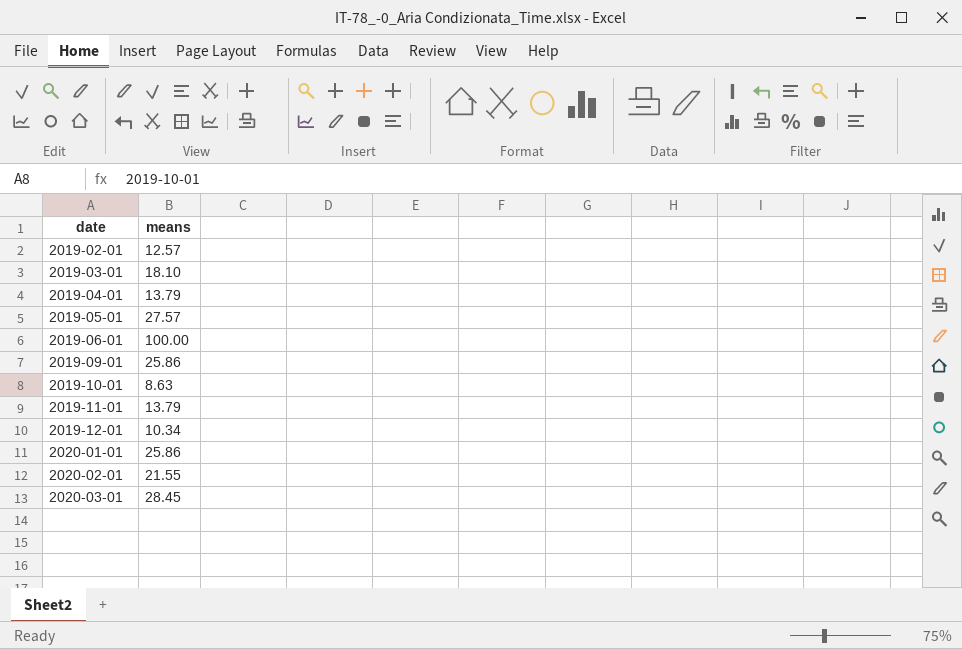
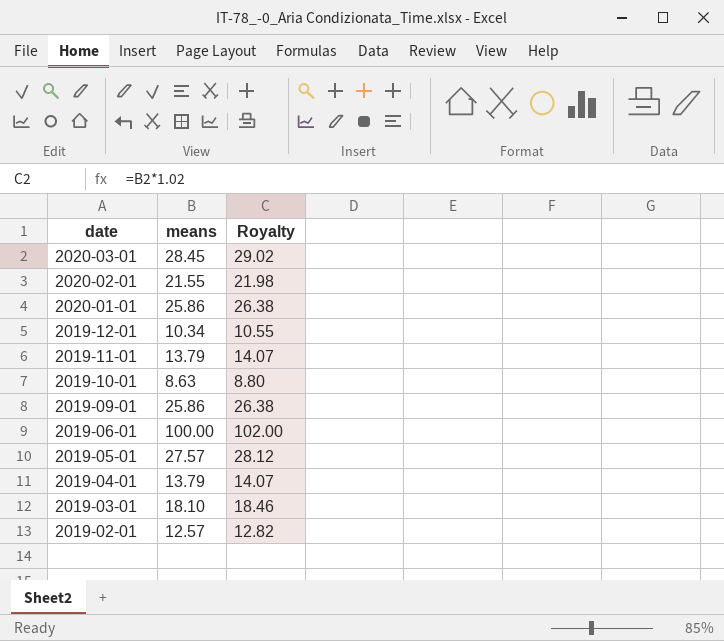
row order: date ascending -> date descending
column Royalty | formula: none -> [means] * 1.02

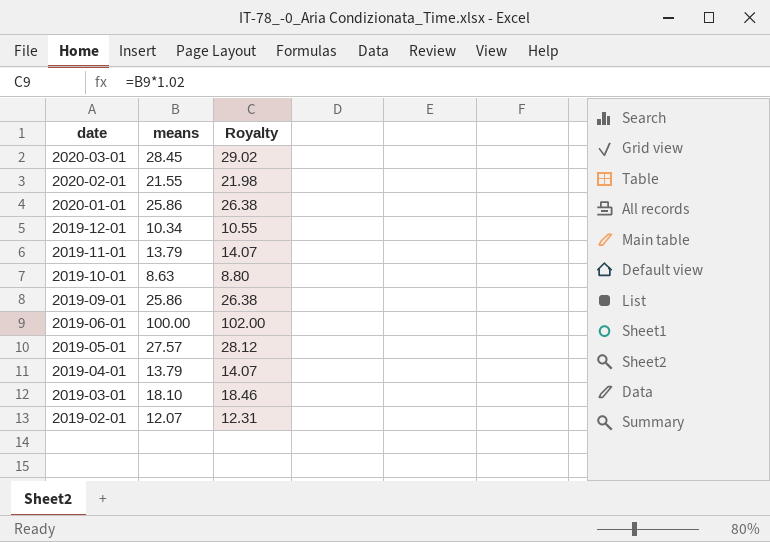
2019-02-01 | means: 12.57 -> 12.07
2019-02-01 | Royalty: 12.82 -> 12.31

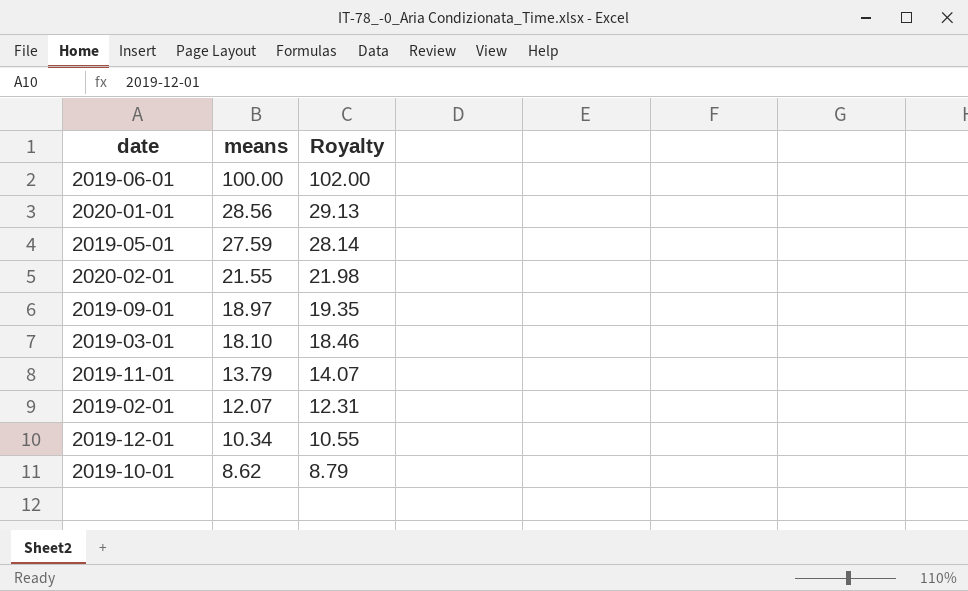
row order: date descending -> means descending
row 2020-03-01: 28.45 | 29.02 -> none
row 2019-04-01: 13.79 | 14.07 -> none
2020-01-01 | means: 25.86 -> 28.56
2020-01-01 | Royalty: 26.38 -> 29.13
2019-05-01 | means: 27.57 -> 27.59
2019-05-01 | Royalty: 28.12 -> 28.14
2019-09-01 | means: 25.86 -> 18.97
2019-09-01 | Royalty: 26.38 -> 19.35
2019-10-01 | means: 8.63 -> 8.62
2019-10-01 | Royalty: 8.80 -> 8.79

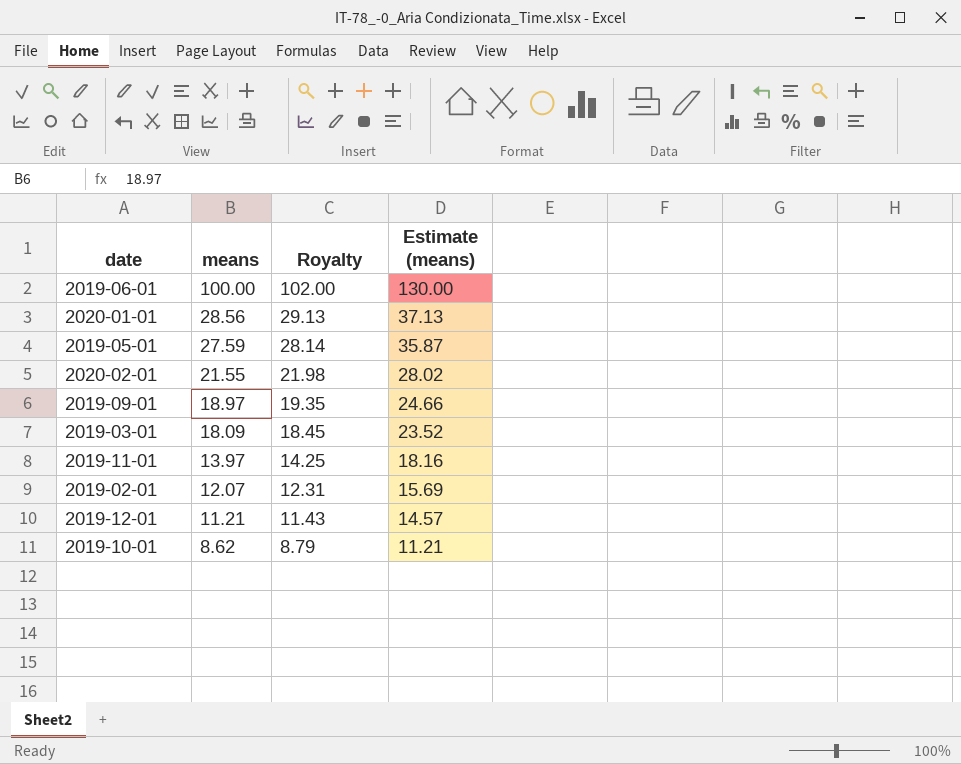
column Estimate (means) | formula: none -> [means] * 1.3
2019-03-01 | means: 18.10 -> 18.09
2019-03-01 | Royalty: 18.46 -> 18.45
2019-11-01 | means: 13.79 -> 13.97
2019-11-01 | Royalty: 14.07 -> 14.25
2019-12-01 | means: 10.34 -> 11.21
2019-12-01 | Royalty: 10.55 -> 11.43

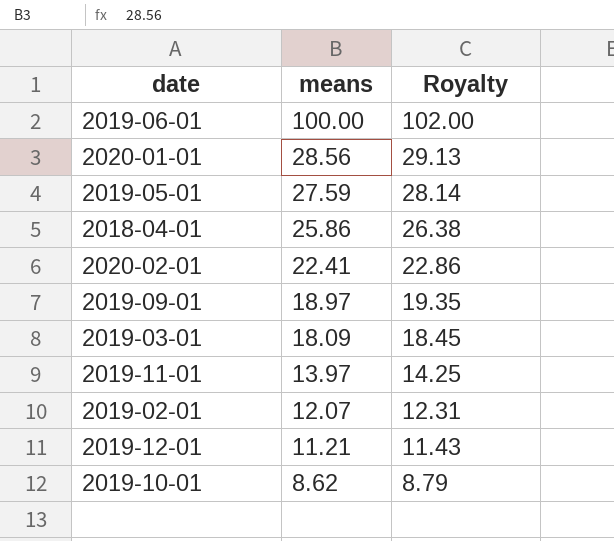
column Estimate (means) | formula: [means] * 1.3 -> none
row 2018-04-01: none -> 25.86 | 26.38
2020-02-01 | means: 21.55 -> 22.41
2020-02-01 | Royalty: 21.98 -> 22.86

